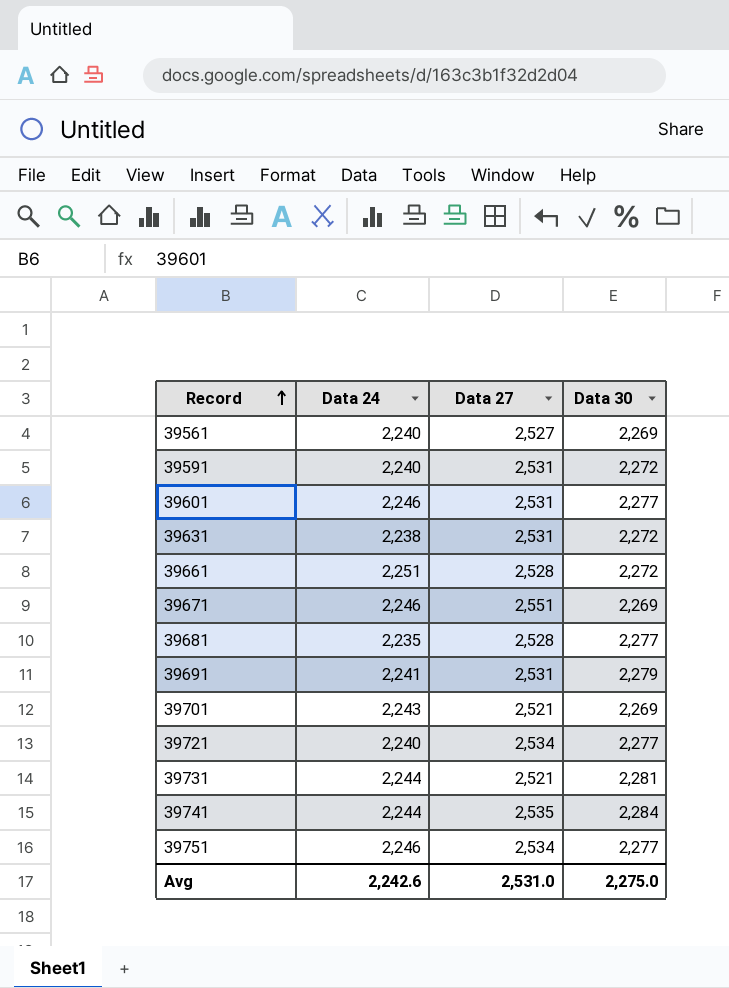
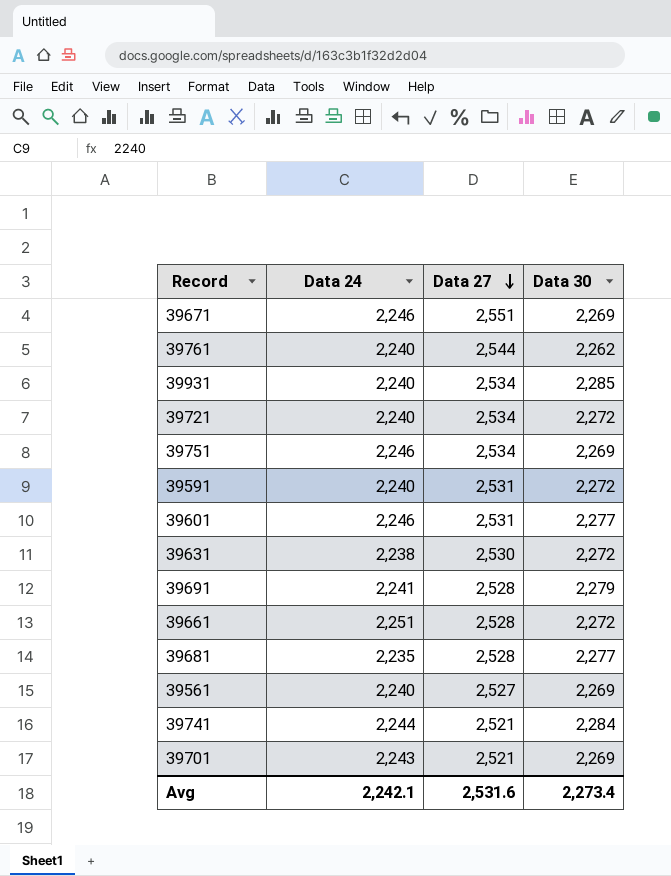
row order: Record ascending -> Data 27 descending
row 39731: 2,244 | 2,521 | 2,281 -> none
row 39761: none -> 2,240 | 2,544 | 2,262
row 39931: none -> 2,240 | 2,534 | 2,285
39721 | Data 30: 2,277 -> 2,272
39751 | Data 30: 2,277 -> 2,269
39631 | Data 27: 2,531 -> 2,530
39691 | Data 27: 2,531 -> 2,528
39741 | Data 27: 2,535 -> 2,521
Avg | Data 24: 2,242.6 -> 2,242.1
Avg | Data 27: 2,531.0 -> 2,531.6
Avg | Data 30: 2,275.0 -> 2,273.4

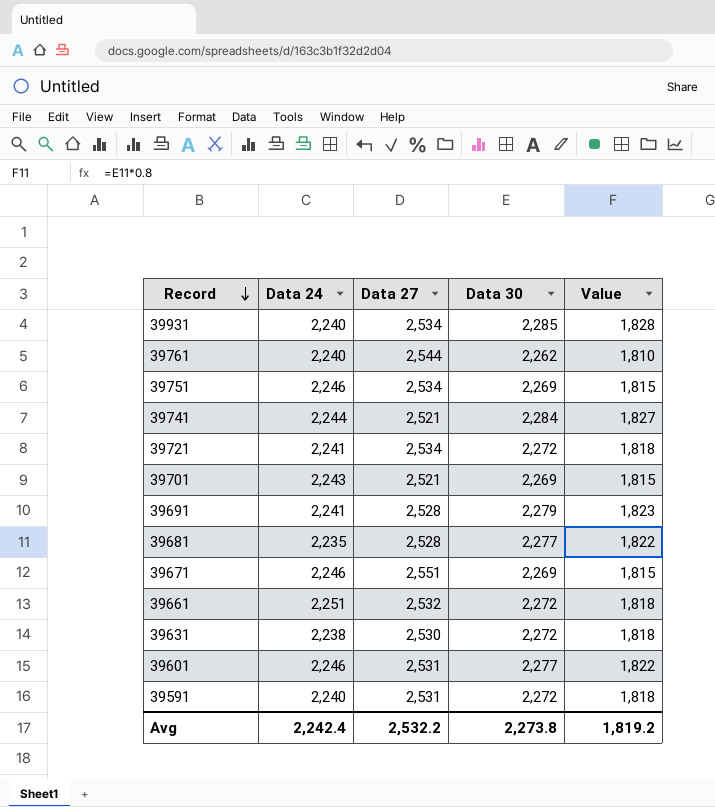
row order: Data 27 descending -> Record descending
column Value | formula: none -> [Data 30] * 0.8
row 39561: 2,240 | 2,527 | 2,269 -> none
39721 | Data 24: 2,240 -> 2,241
39661 | Data 27: 2,528 -> 2,532
Avg | Data 24: 2,242.1 -> 2,242.4
Avg | Data 27: 2,531.6 -> 2,532.2
Avg | Data 30: 2,273.4 -> 2,273.8

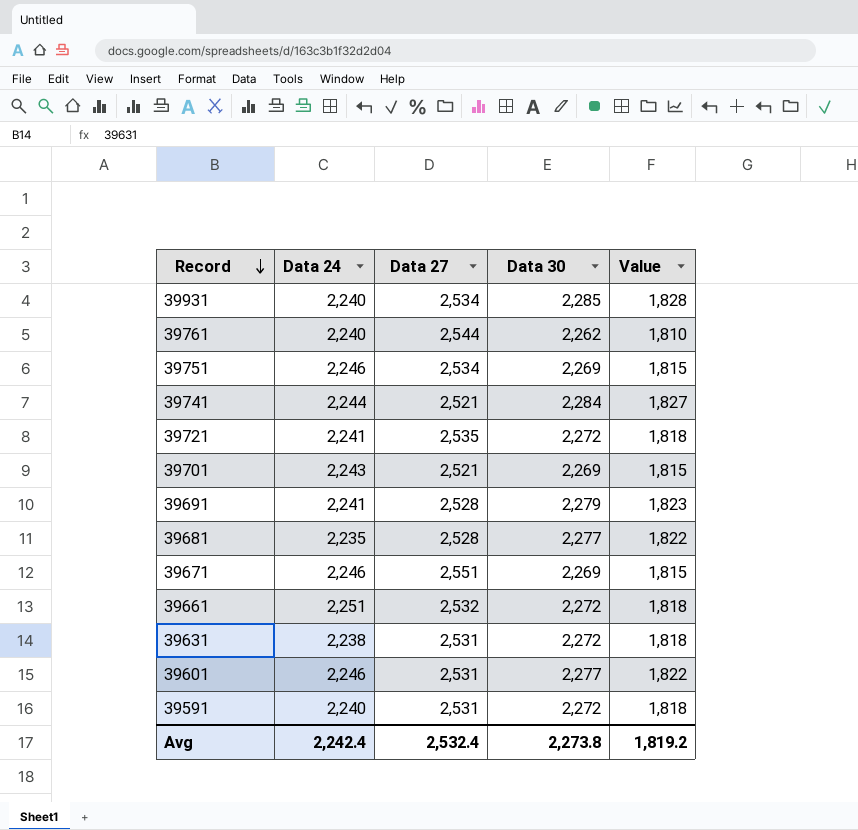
39721 | Data 27: 2,534 -> 2,535
39631 | Data 27: 2,530 -> 2,531
Avg | Data 27: 2,532.2 -> 2,532.4

